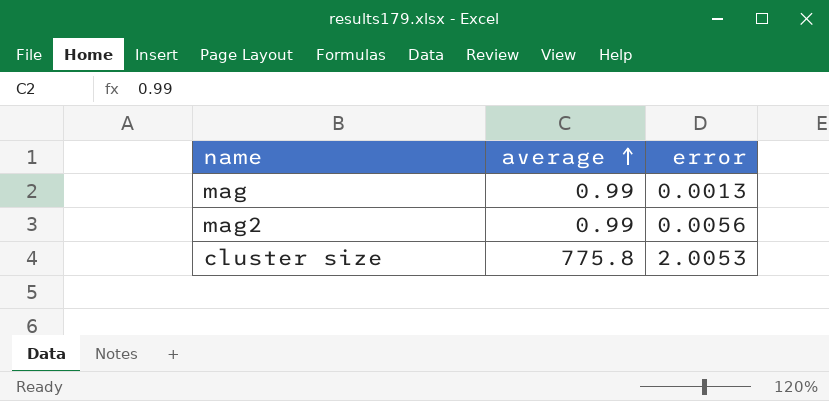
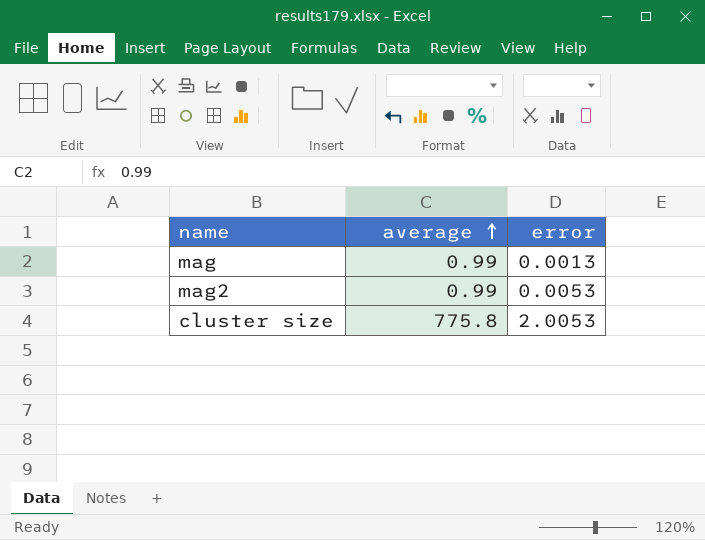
mag2 | error: 0.0056 -> 0.0053

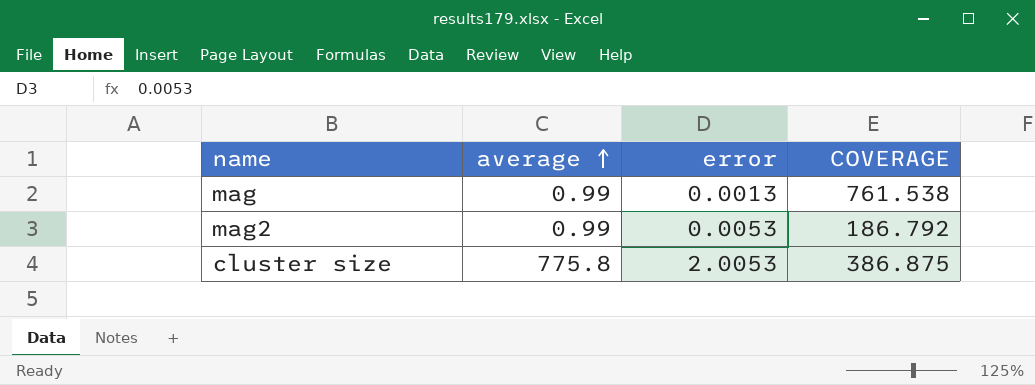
column COVERAGE | formula: none -> [average] / [error]

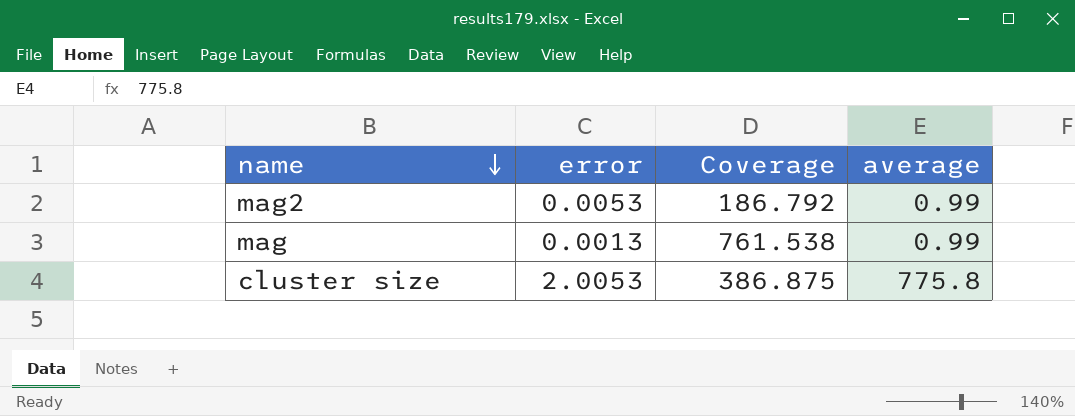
row order: average ascending -> name descending
column name: COVERAGE -> Coverage
column average | position: 2 -> 4

